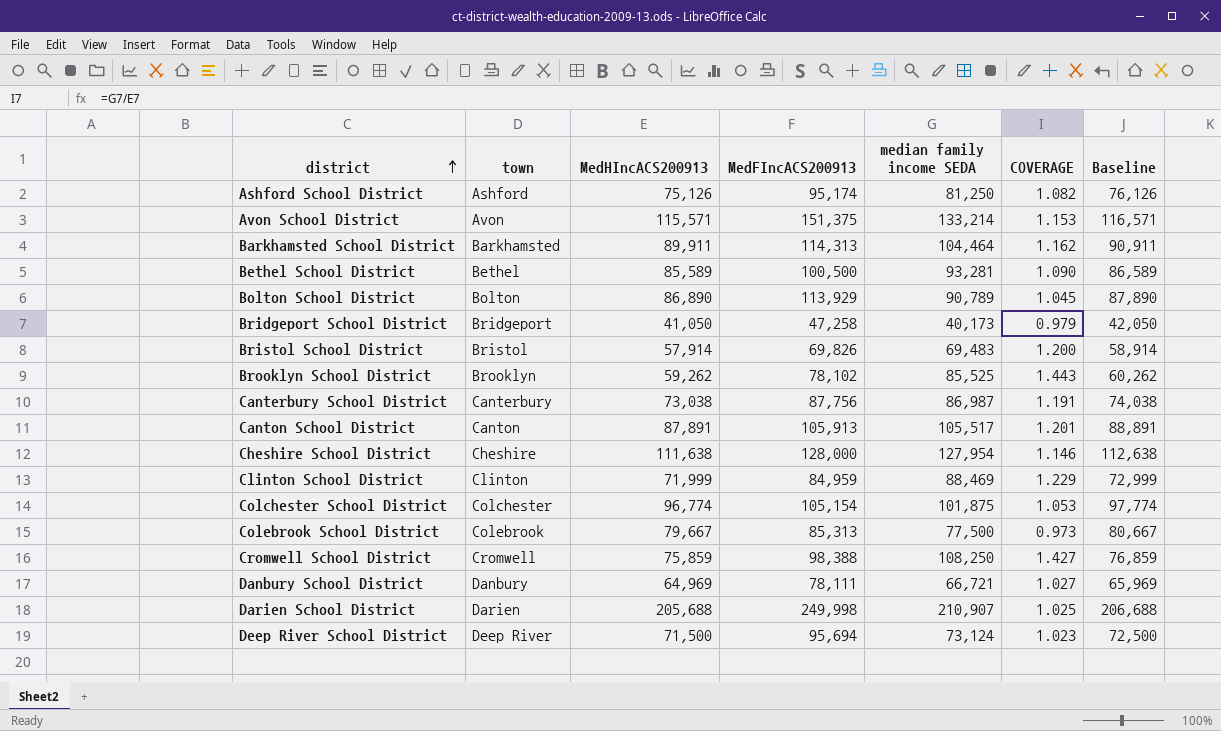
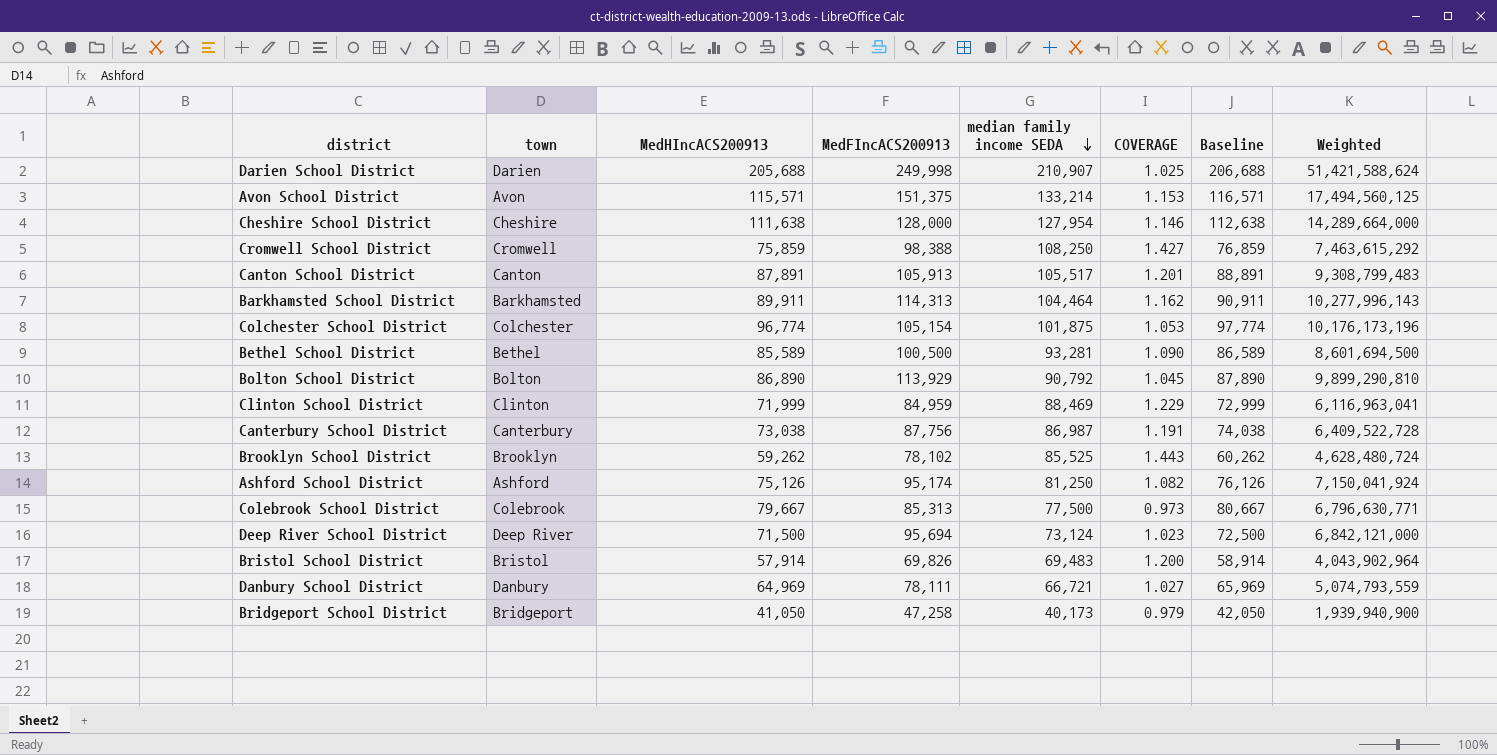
row order: district ascending -> median family income SEDA descending
column Weighted | formula: none -> [MedHIncACS200913] * [MedFIncACS200913]
Bolton School District | median family income SEDA: 90,789 -> 90,792

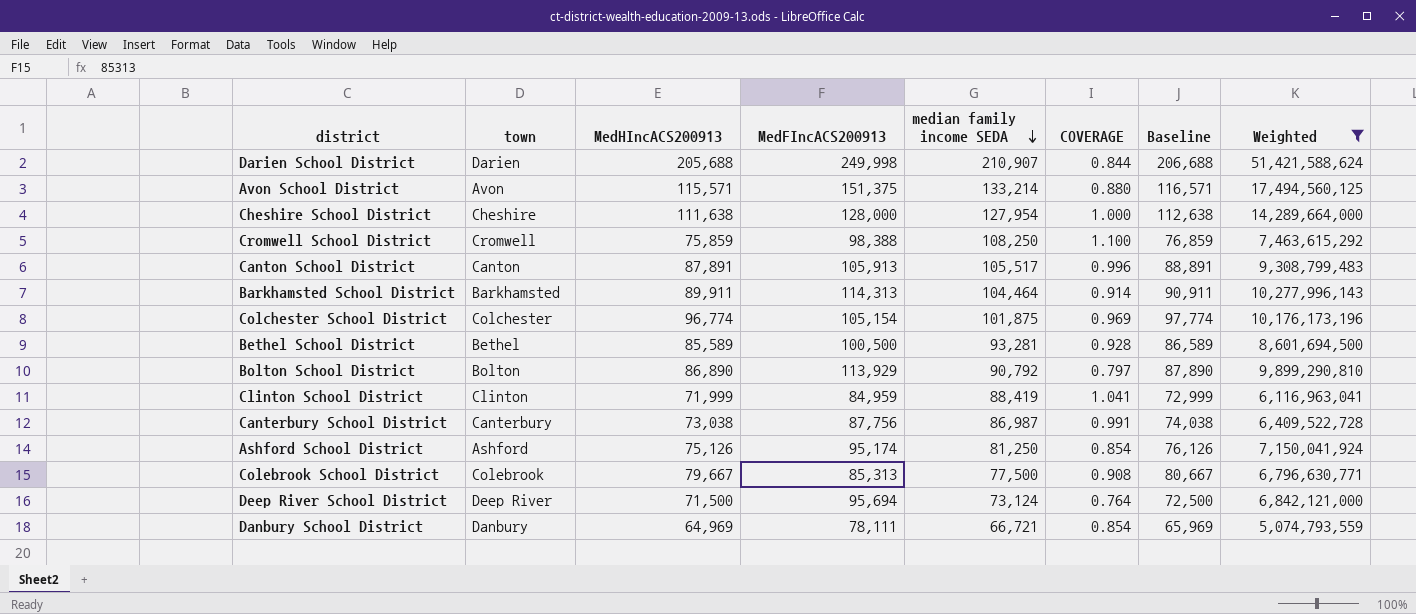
filter: none -> Weighted >= 5,074,793,559
column COVERAGE | formula: [median family income SEDA] / [MedHIncACS200913] -> [median family income SEDA] / [MedFIncACS200913]
Clinton School District | median family income SEDA: 88,469 -> 88,419

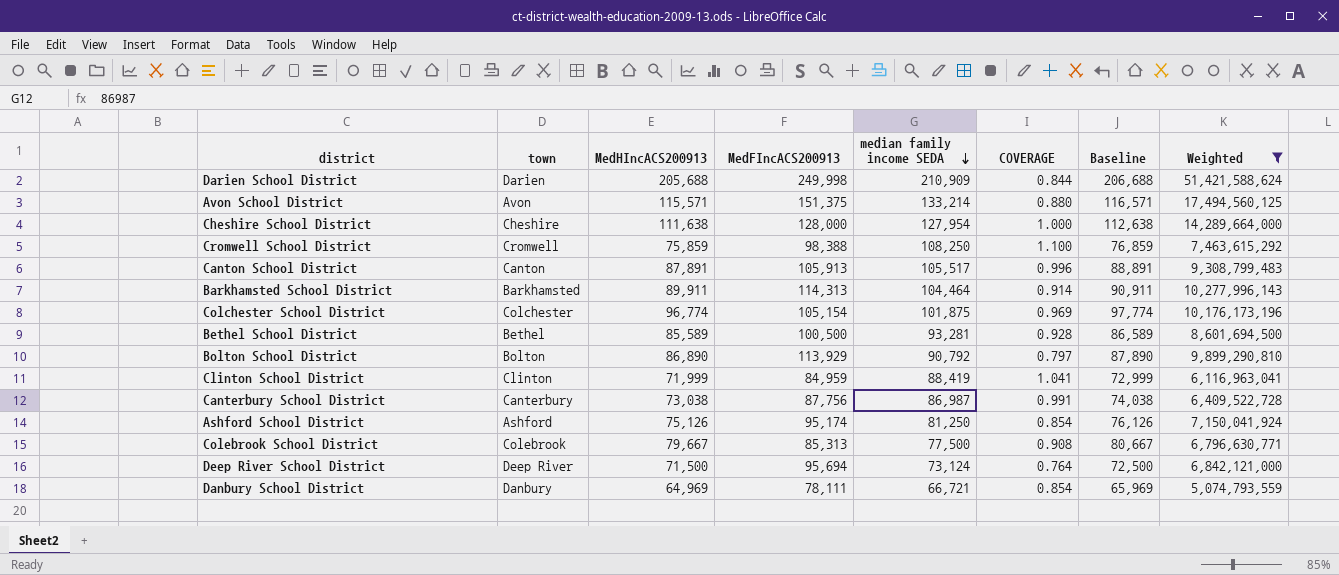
Darien School District | median family income SEDA: 210,907 -> 210,909

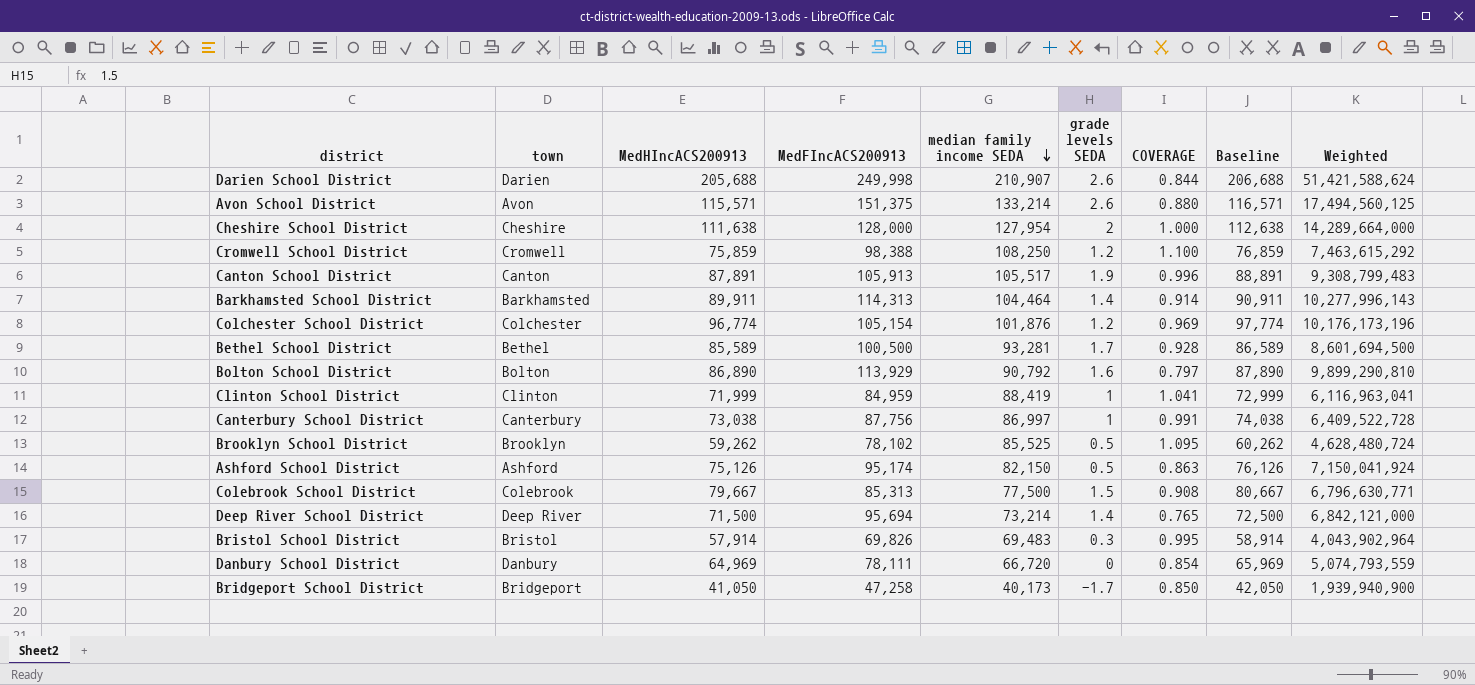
filter: Weighted >= 5,074,793,559 -> none
column grade levels SEDA | position: none -> 6
Darien School District | median family income SEDA: 210,909 -> 210,907
Colchester School District | median family income SEDA: 101,875 -> 101,876
Canterbury School District | median family income SEDA: 86,987 -> 86,997
Ashford School District | median family income SEDA: 81,250 -> 82,150
Ashford School District | COVERAGE: 0.854 -> 0.863
Deep River School District | median family income SEDA: 73,124 -> 73,214
Deep River School District | COVERAGE: 0.764 -> 0.765
Danbury School District | median family income SEDA: 66,721 -> 66,720

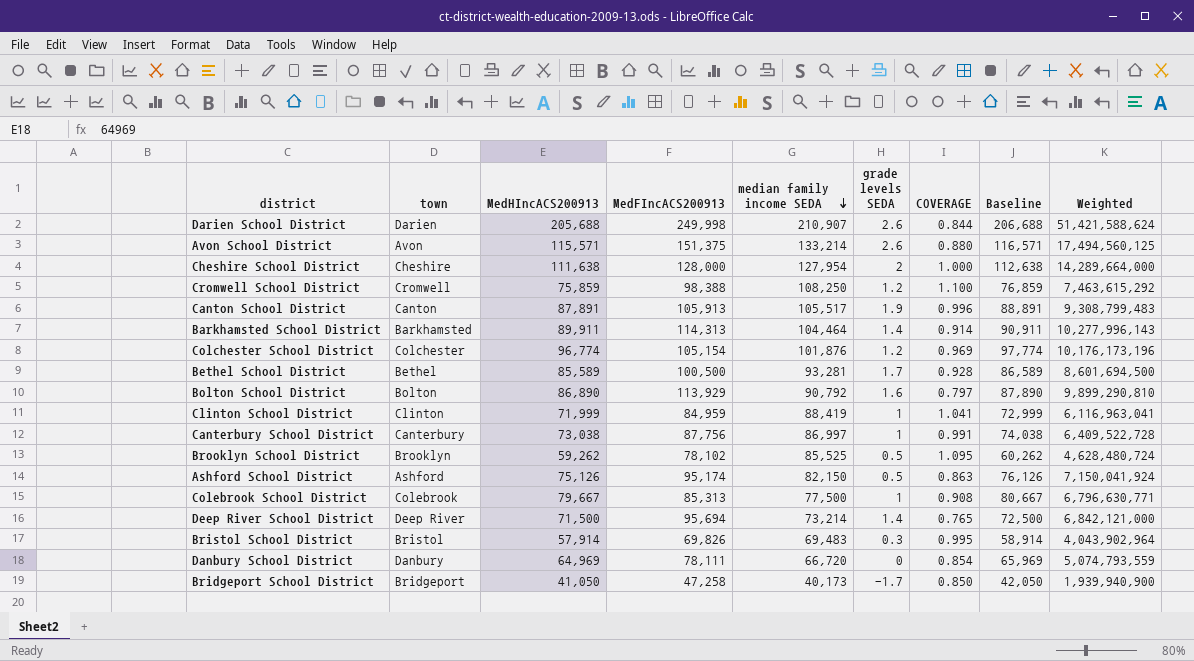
Colebrook School District | grade levels SEDA: 1.5 -> 1

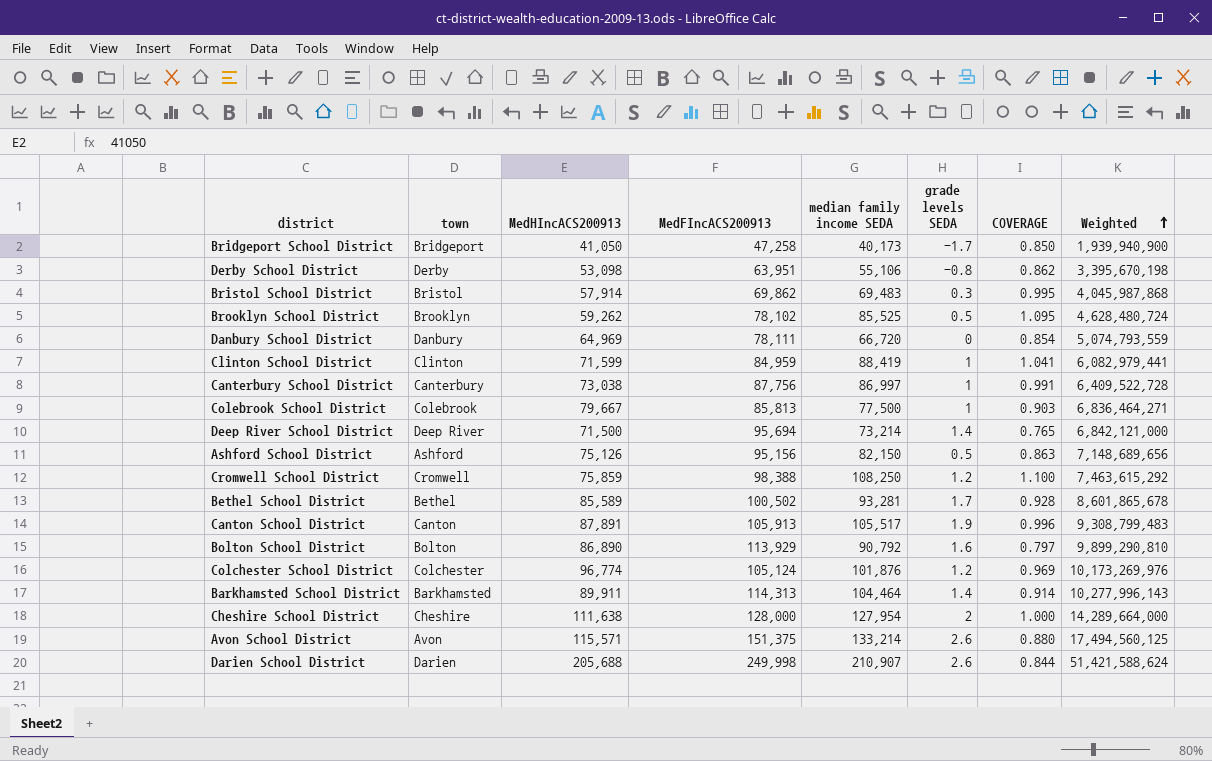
row order: median family income SEDA descending -> Weighted ascending
column Baseline | formula: [MedHIncACS200913] + 1000 -> none
row Derby School District: none -> Derby | 53,098 | 63,951 | 55,106 | -0.8 | 0.862 | 3,395,670,198
Bristol School District | MedFIncACS200913: 69,826 -> 69,862
Bristol School District | Weighted: 4,043,902,964 -> 4,045,987,868
Clinton School District | MedHIncACS200913: 71,999 -> 71,599
Clinton School District | Weighted: 6,116,963,041 -> 6,082,979,441
Colebrook School District | MedFIncACS200913: 85,313 -> 85,813
Colebrook School District | COVERAGE: 0.908 -> 0.903
Colebrook School District | Weighted: 6,796,630,771 -> 6,836,464,271
Ashford School District | MedFIncACS200913: 95,174 -> 95,156
Ashford School District | Weighted: 7,150,041,924 -> 7,148,689,656
Bethel School District | MedFIncACS200913: 100,500 -> 100,502
Bethel School District | Weighted: 8,601,694,500 -> 8,601,865,678
Colchester School District | MedFIncACS200913: 105,154 -> 105,124
Colchester School District | Weighted: 10,176,173,196 -> 10,173,269,976

